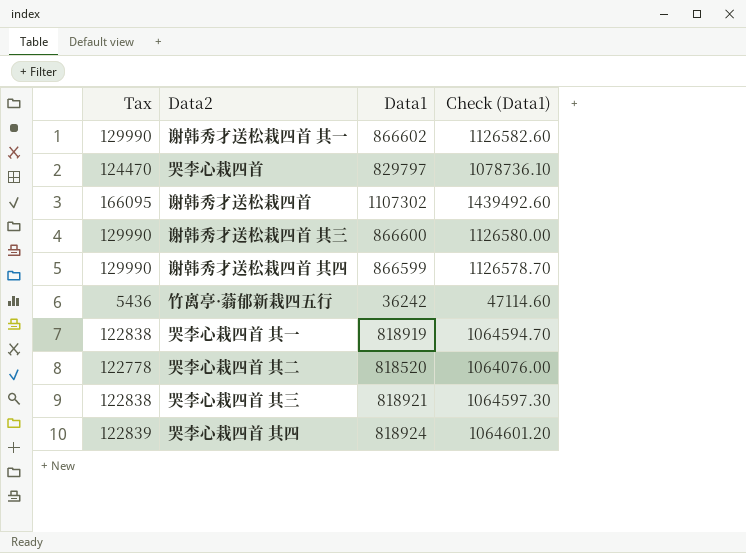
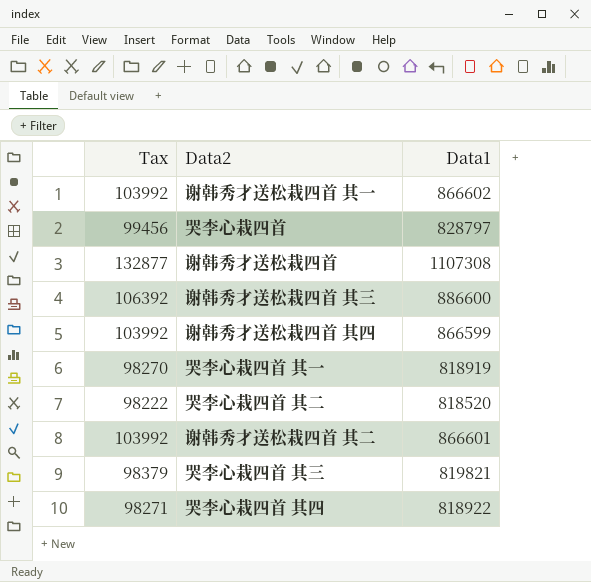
column Check (Data1) | formula: [Data1] * 1.3 -> none
column Tax | formula: [Data1] * 0.15 -> [Data1] * 0.12
row 竹离亭·蓊郁新栽四五行: 5436 | 36242 | 47114.60 -> none
哭李心栽四首 | Data1: 829797 -> 828797
谢韩秀才送松栽四首 | Data1: 1107302 -> 1107308
谢韩秀才送松栽四首 其三 | Data1: 866600 -> 886600
row 谢韩秀才送松栽四首 其二: none -> 103992 | 866601
哭李心栽四首 其三 | Data1: 818921 -> 819821
哭李心栽四首 其四 | Data1: 818924 -> 818922

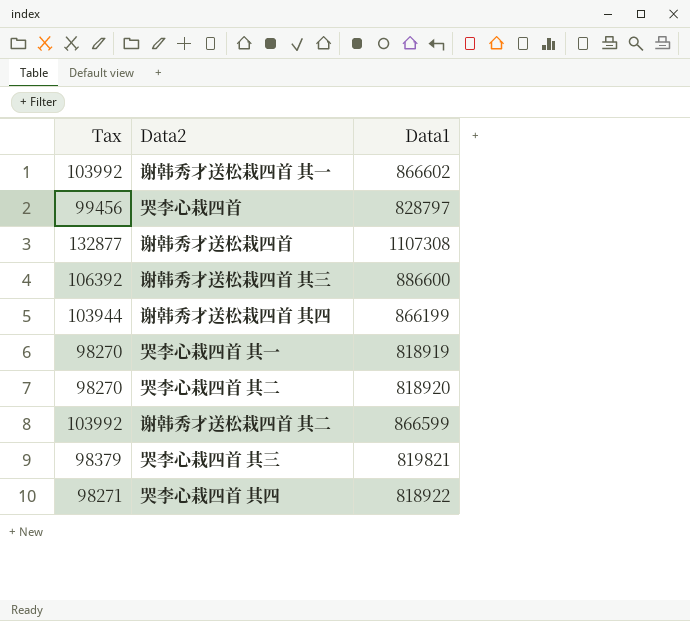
谢韩秀才送松栽四首 其四 | Tax: 103992 -> 103944
谢韩秀才送松栽四首 其四 | Data1: 866599 -> 866199
哭李心栽四首 其二 | Tax: 98222 -> 98270
哭李心栽四首 其二 | Data1: 818520 -> 818920
谢韩秀才送松栽四首 其二 | Data1: 866601 -> 866599

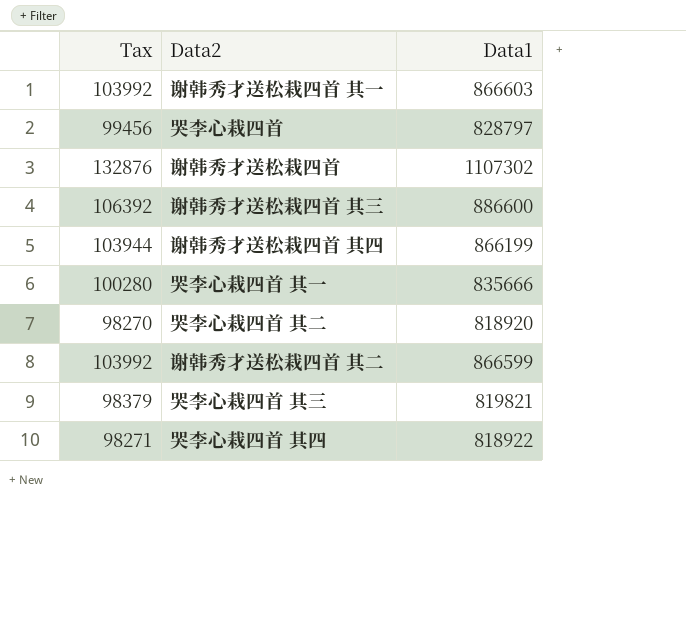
谢韩秀才送松栽四首 其一 | Data1: 866602 -> 866603
谢韩秀才送松栽四首 | Tax: 132877 -> 132876
谢韩秀才送松栽四首 | Data1: 1107308 -> 1107302
哭李心栽四首 其一 | Tax: 98270 -> 100280
哭李心栽四首 其一 | Data1: 818919 -> 835666

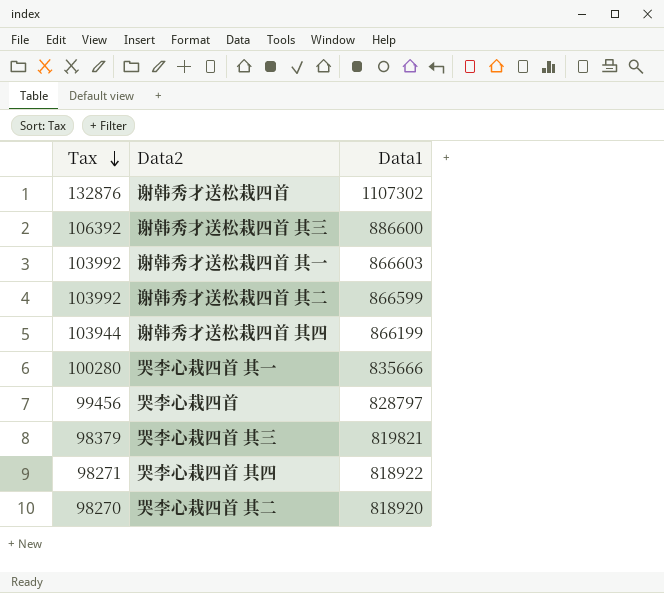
row order: none -> Tax descending

